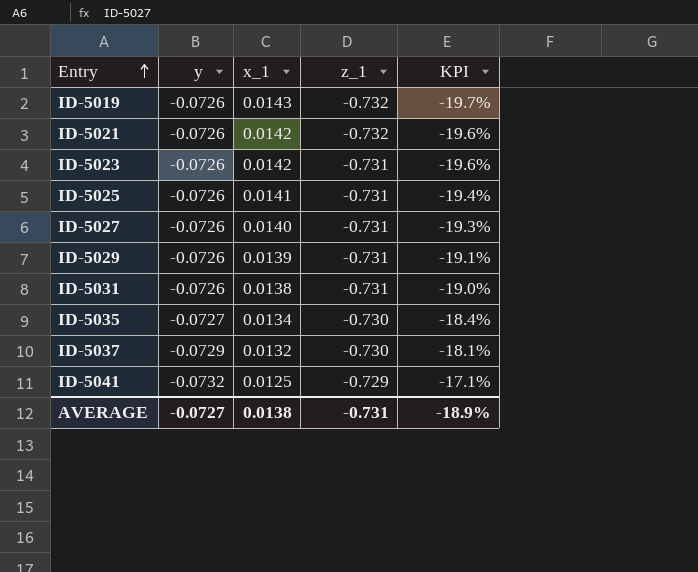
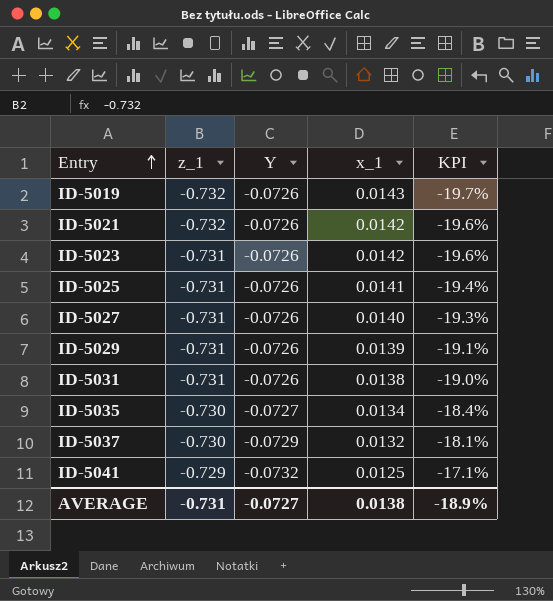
column z_1 | position: 4 -> 2
column name: y -> Y

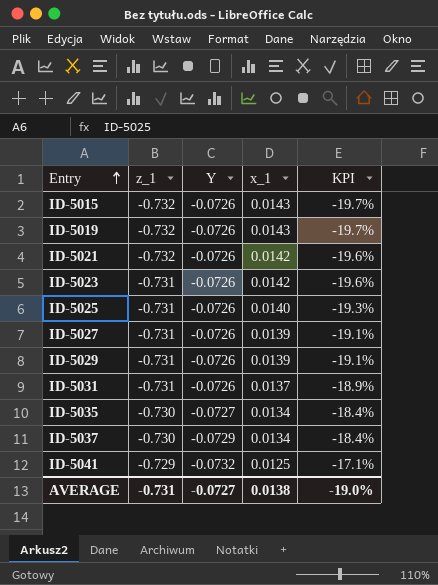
row ID-5015: none -> -0.732 | -0.0726 | 0.0143 | -19.7%
ID-5025 | x_1: 0.0141 -> 0.0140
ID-5025 | KPI: -19.4% -> -19.3%
ID-5027 | x_1: 0.0140 -> 0.0139
ID-5027 | KPI: -19.3% -> -19.1%
ID-5031 | x_1: 0.0138 -> 0.0137
ID-5031 | KPI: -19.0% -> -18.9%
ID-5037 | x_1: 0.0132 -> 0.0134
ID-5037 | KPI: -18.1% -> -18.4%
AVERAGE | KPI: -18.9% -> -19.0%

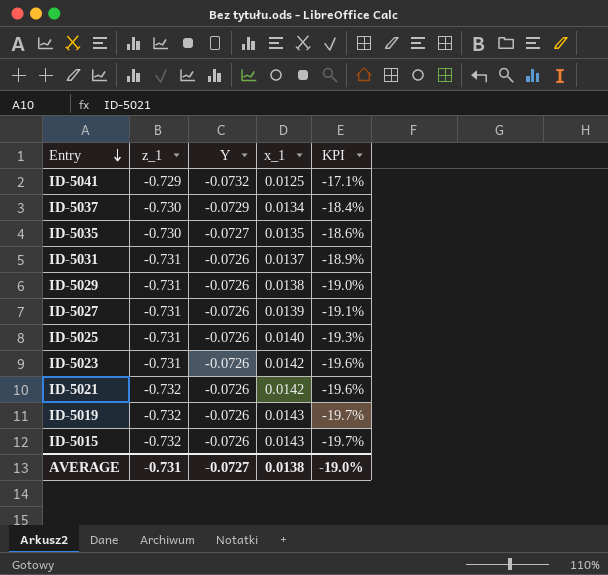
row order: Entry ascending -> Entry descending
ID-5035 | x_1: 0.0134 -> 0.0135
ID-5035 | KPI: -18.4% -> -18.6%
ID-5029 | x_1: 0.0139 -> 0.0138
ID-5029 | KPI: -19.1% -> -19.0%

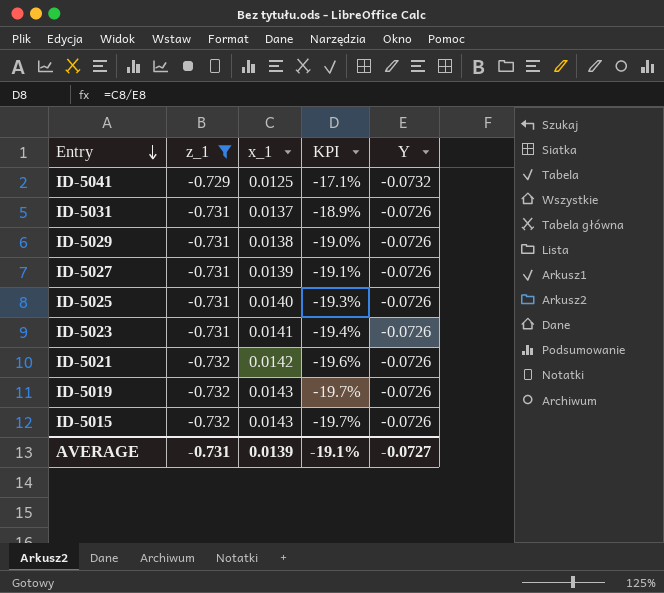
filter: none -> z_1 != -0.730
column Y | position: 3 -> 5
ID-5023 | x_1: 0.0142 -> 0.0141
ID-5023 | KPI: -19.6% -> -19.4%
AVERAGE | x_1: 0.0138 -> 0.0139
AVERAGE | KPI: -19.0% -> -19.1%

